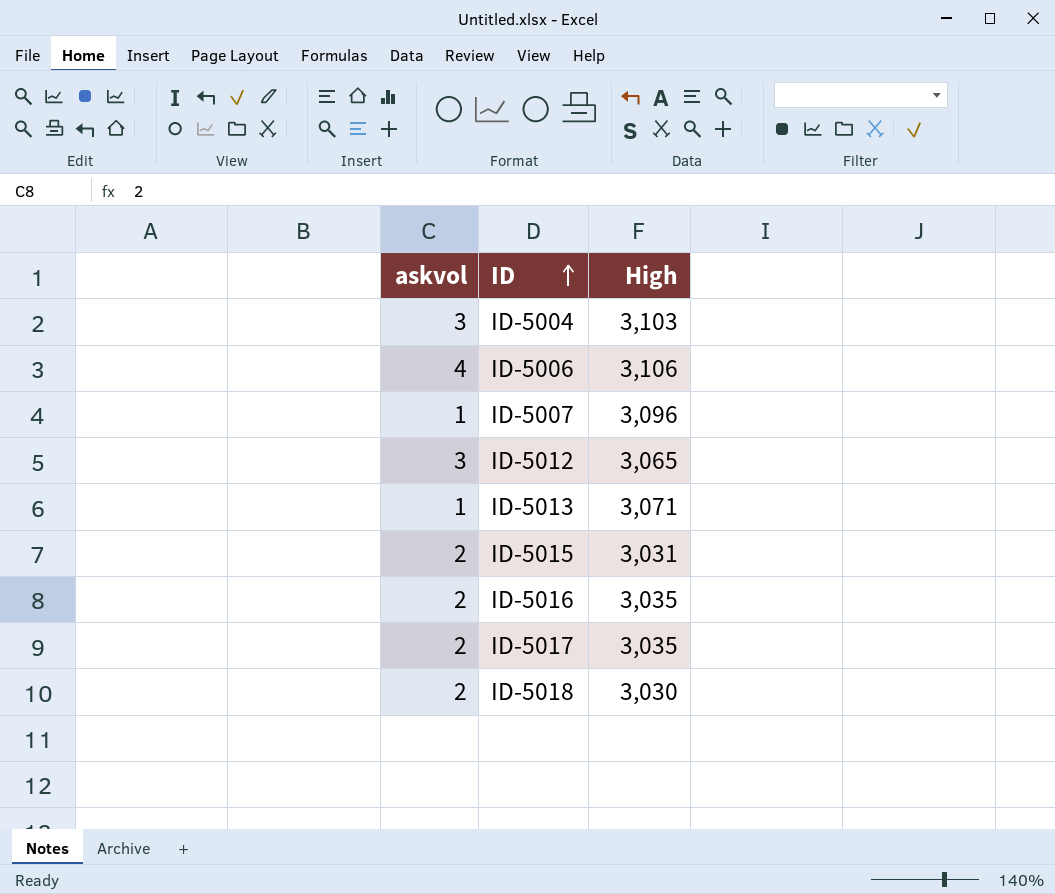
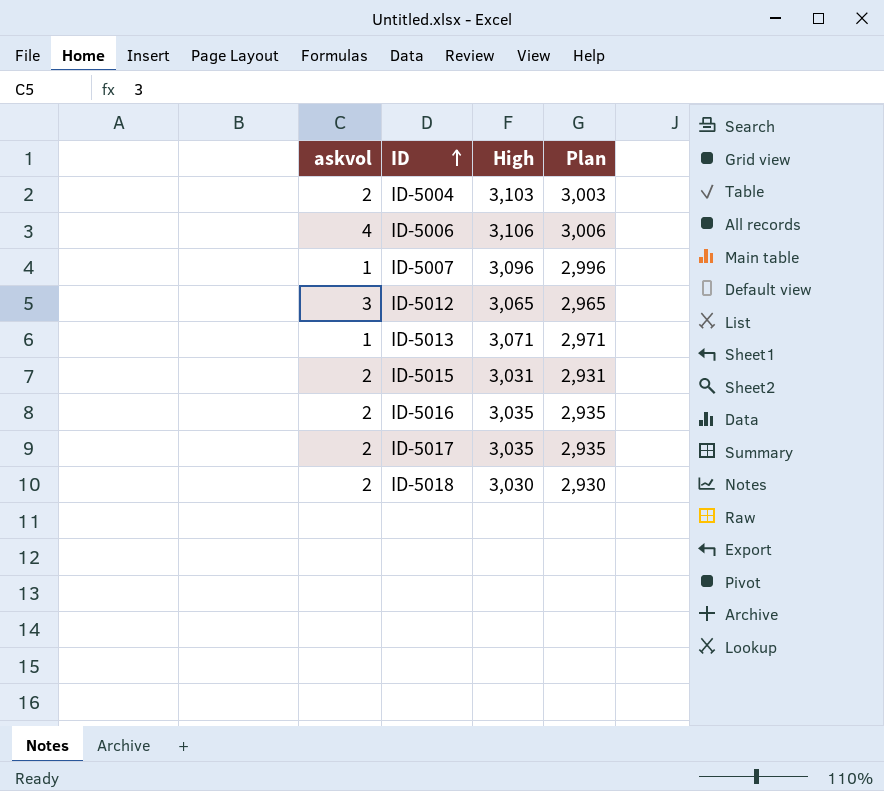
column Plan | formula: none -> [High] - 100
ID-5004 | askvol: 3 -> 2

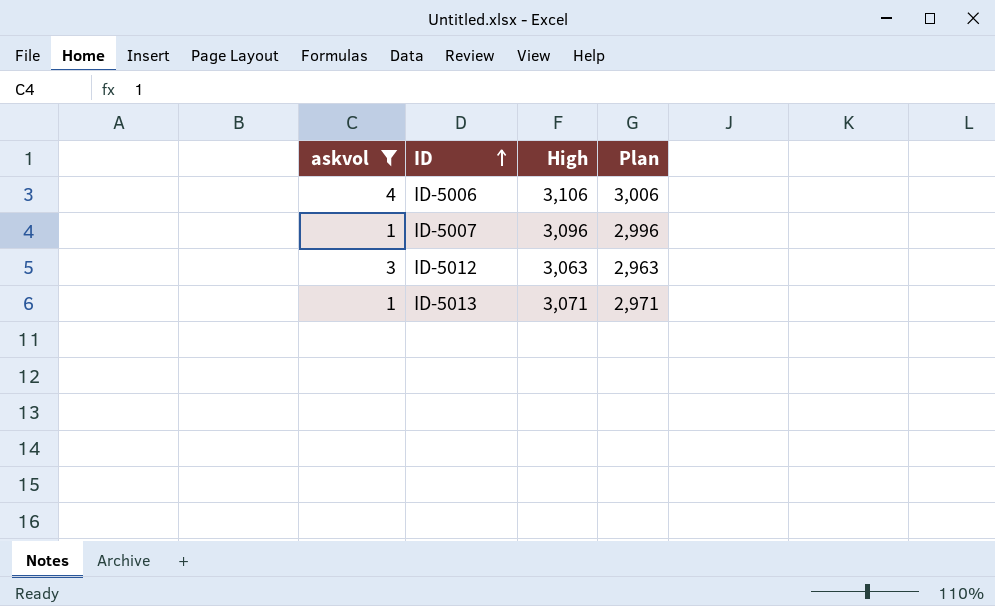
filter: none -> askvol != 2
ID-5012 | High: 3,065 -> 3,063
ID-5012 | Plan: 2,965 -> 2,963

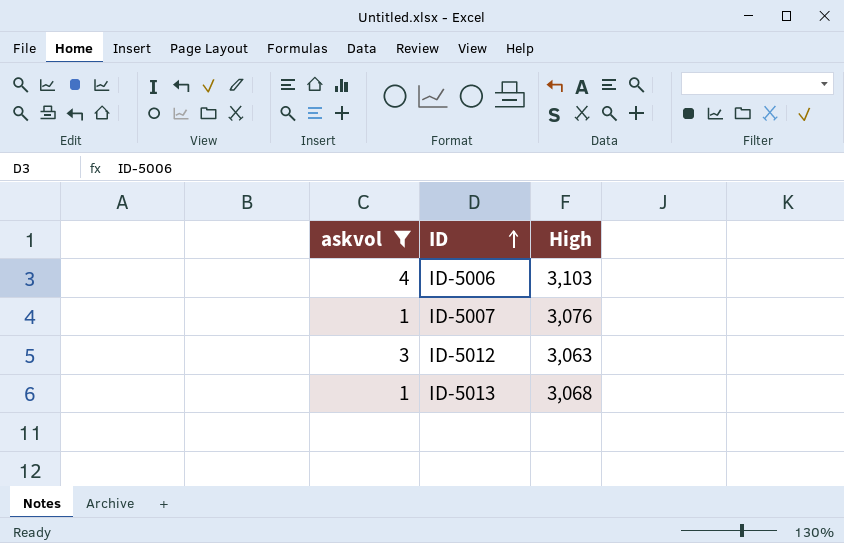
column Plan | formula: [High] - 100 -> none
ID-5006 | High: 3,106 -> 3,103
ID-5007 | High: 3,096 -> 3,076
ID-5013 | High: 3,071 -> 3,068

